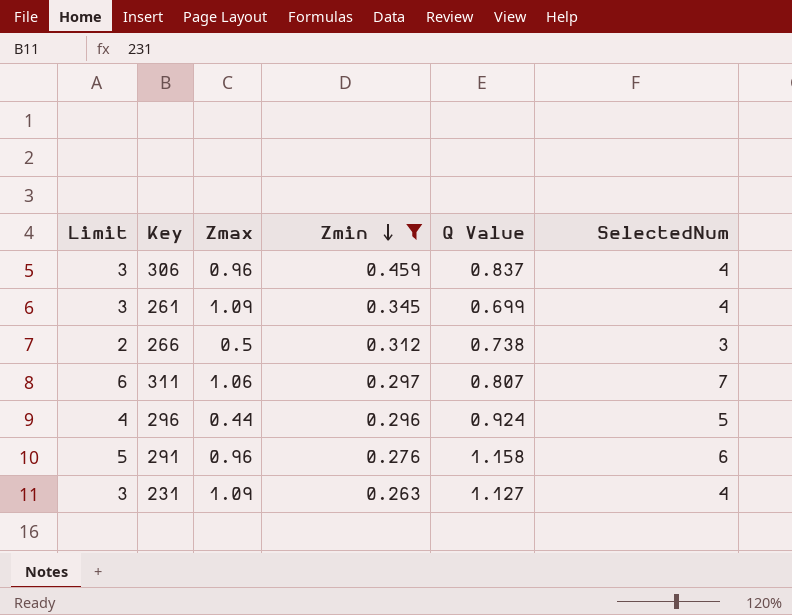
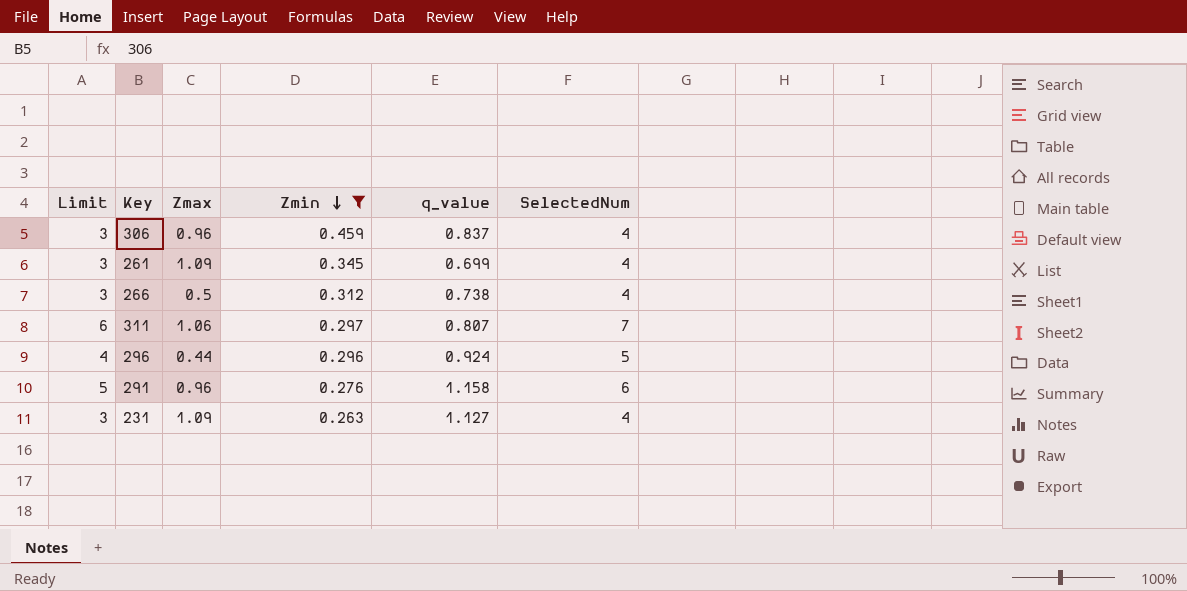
column name: Q Value -> q_value
266 | Limit: 2 -> 3
266 | SelectedNum: 3 -> 4

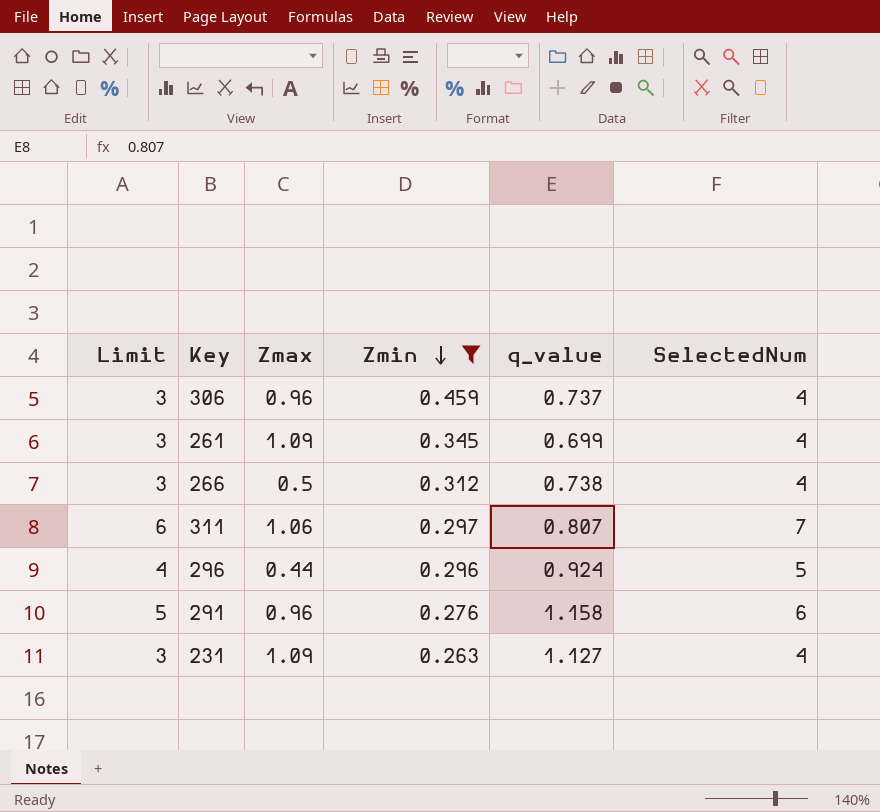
306 | q_value: 0.837 -> 0.737

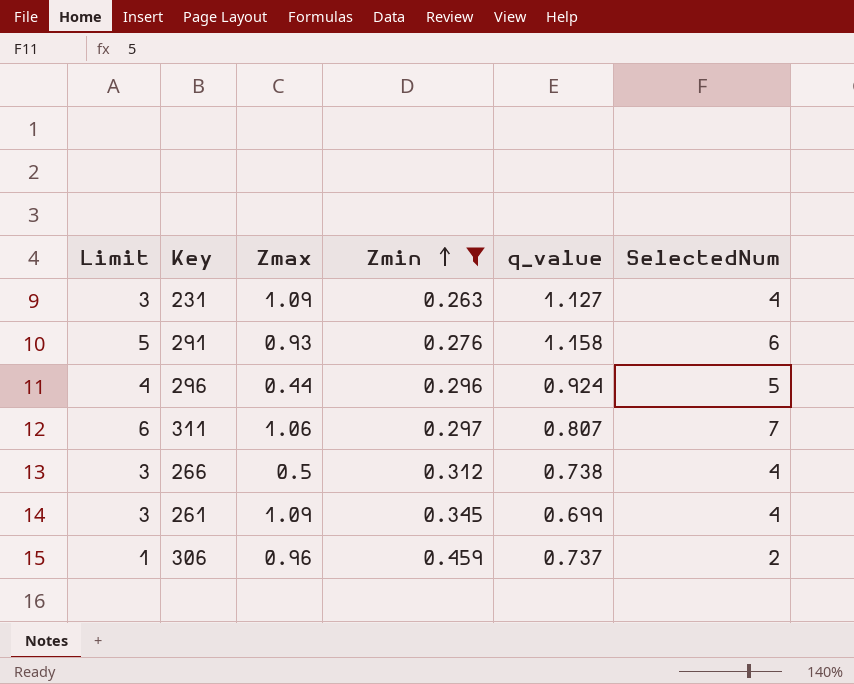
row order: Zmin descending -> Zmin ascending
291 | Zmax: 0.96 -> 0.93
306 | Limit: 3 -> 1
306 | SelectedNum: 4 -> 2

